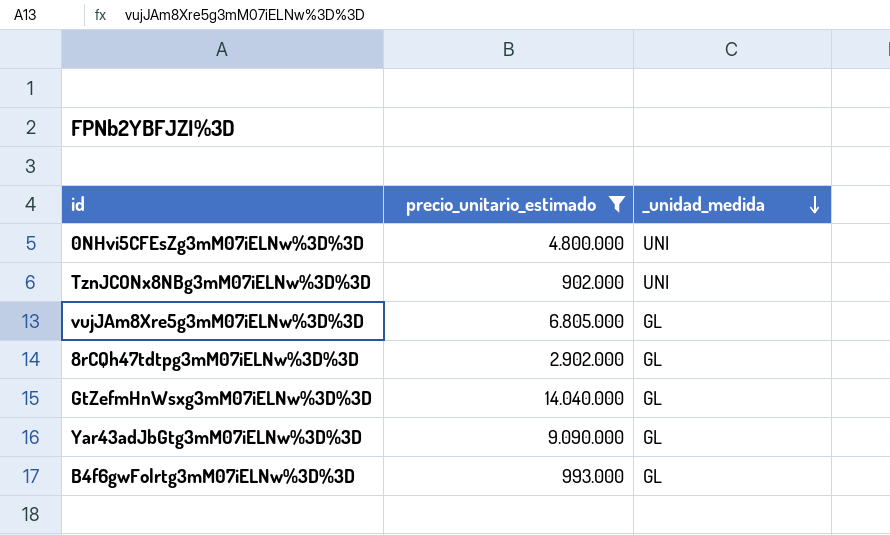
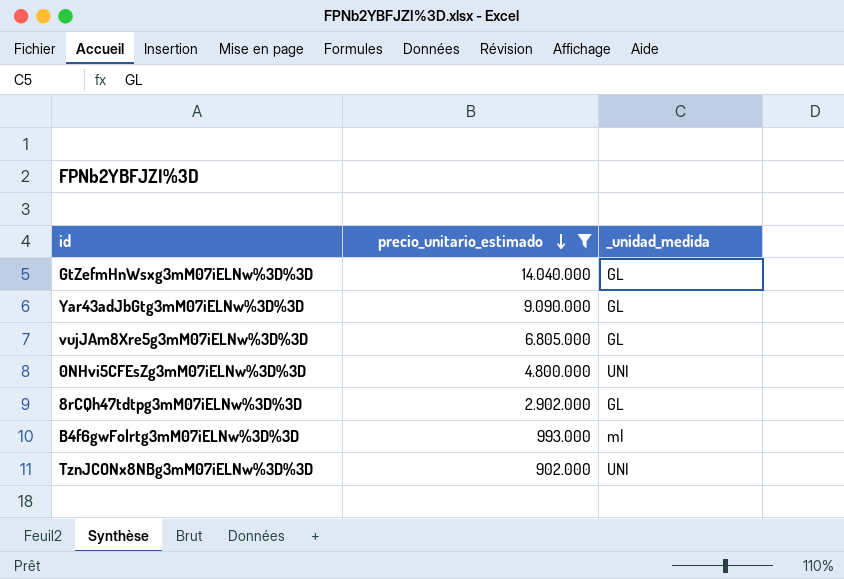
row order: _unidad_medida descending -> precio_unitario_estimado descending
B4f6gwFolrtg3mM07iELNw%3D%3D | _unidad_medida: GL -> ml

